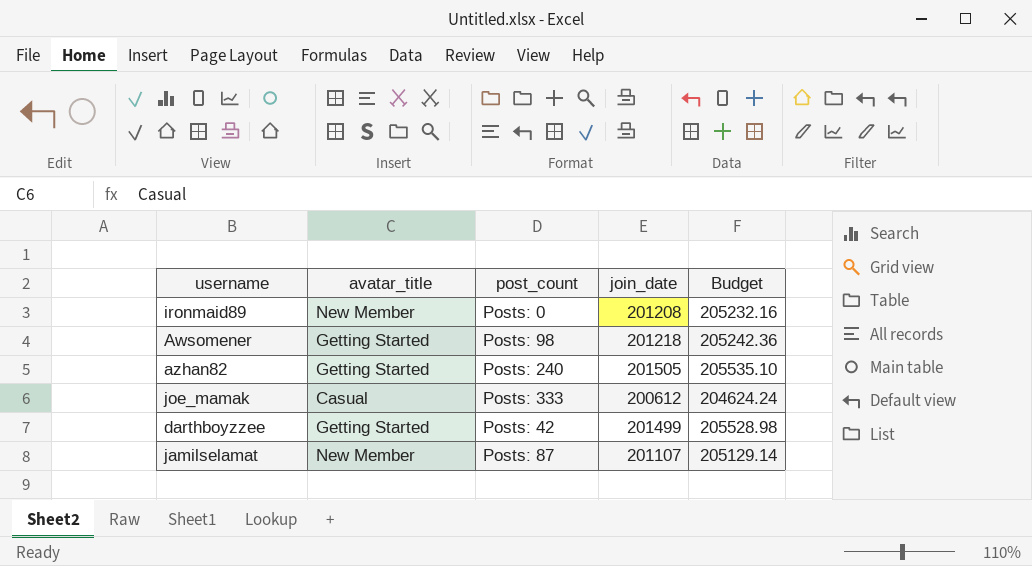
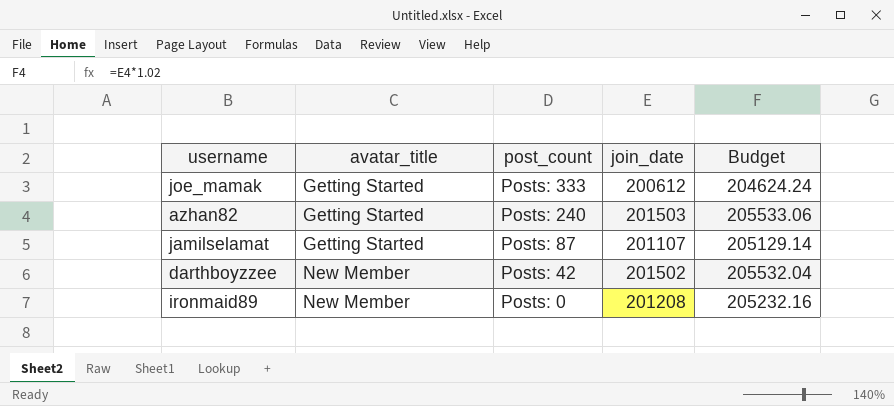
row order: none -> avatar_title ascending
row Awsomener: Getting Started | Posts: 98 | 201218 | 205242.36 -> none
joe_mamak | avatar_title: Casual -> Getting Started
azhan82 | join_date: 201505 -> 201503
azhan82 | Budget: 205535.10 -> 205533.06
jamilselamat | avatar_title: New Member -> Getting Started
darthboyzzee | avatar_title: Getting Started -> New Member
darthboyzzee | join_date: 201499 -> 201502
darthboyzzee | Budget: 205528.98 -> 205532.04

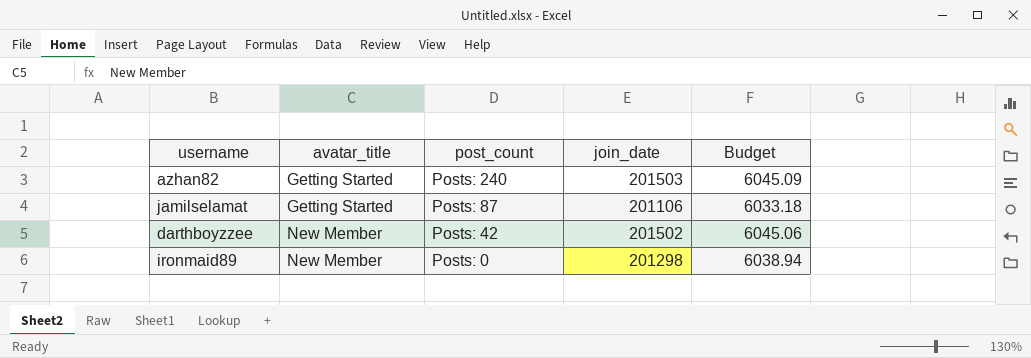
column Budget | formula: [join_date] * 1.02 -> [join_date] * 0.03
row joe_mamak: Getting Started | Posts: 333 | 200612 | 204624.24 -> none
jamilselamat | join_date: 201107 -> 201106
ironmaid89 | join_date: 201208 -> 201298

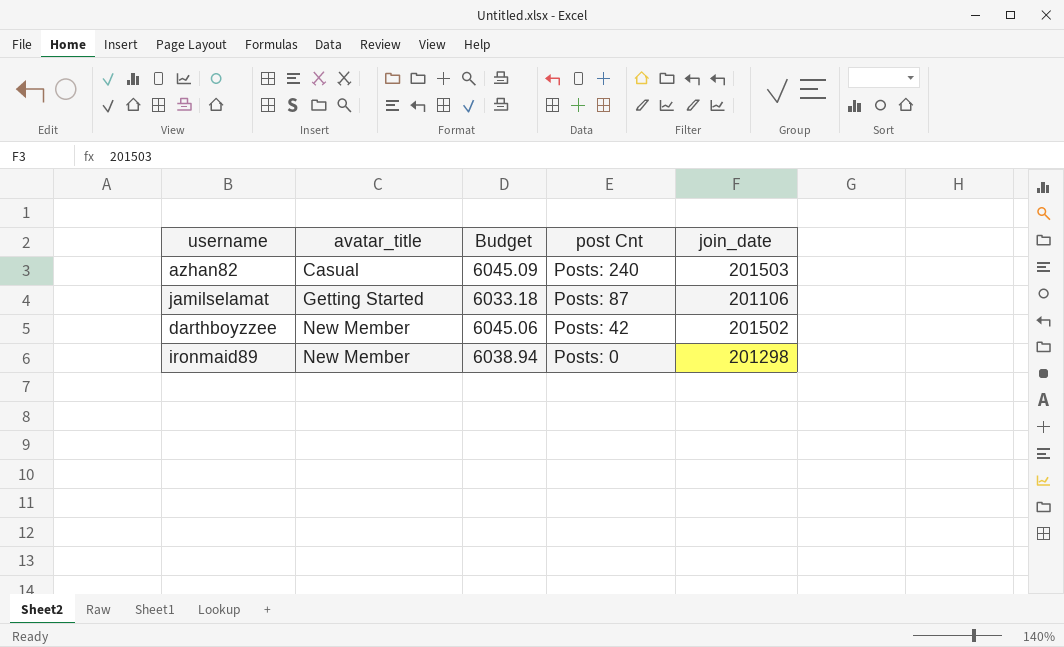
column Budget | position: 5 -> 3
column name: post_count -> post Cnt
azhan82 | avatar_title: Getting Started -> Casual

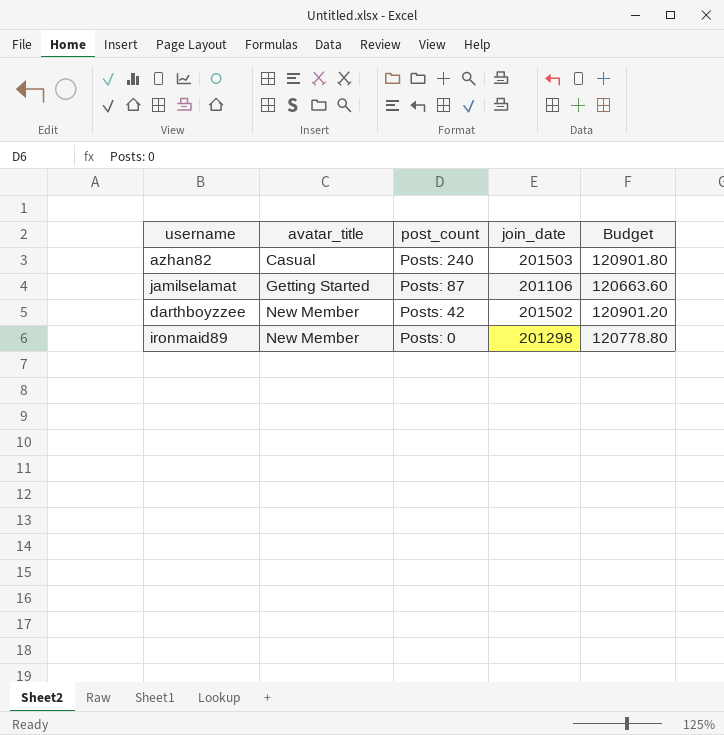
column name: post Cnt -> post_count
column Budget | formula: [join_date] * 0.03 -> [join_date] * 0.6
column Budget | position: 3 -> 5

